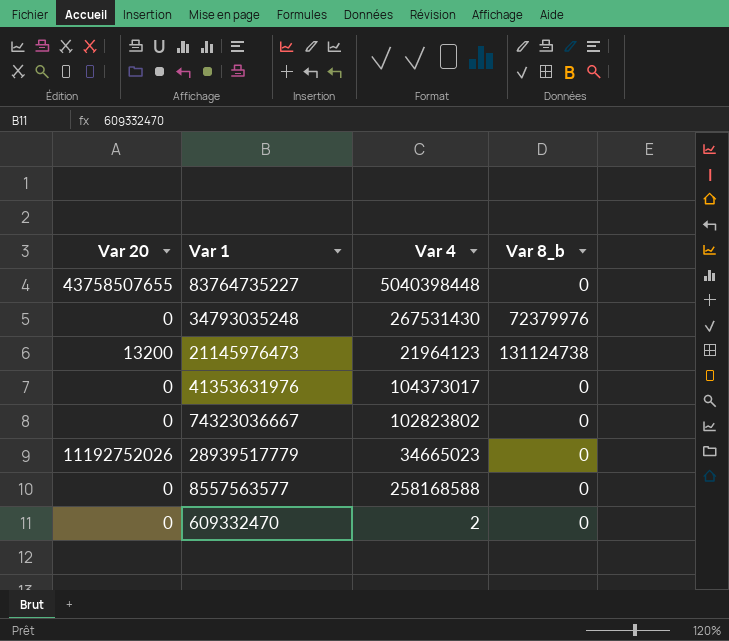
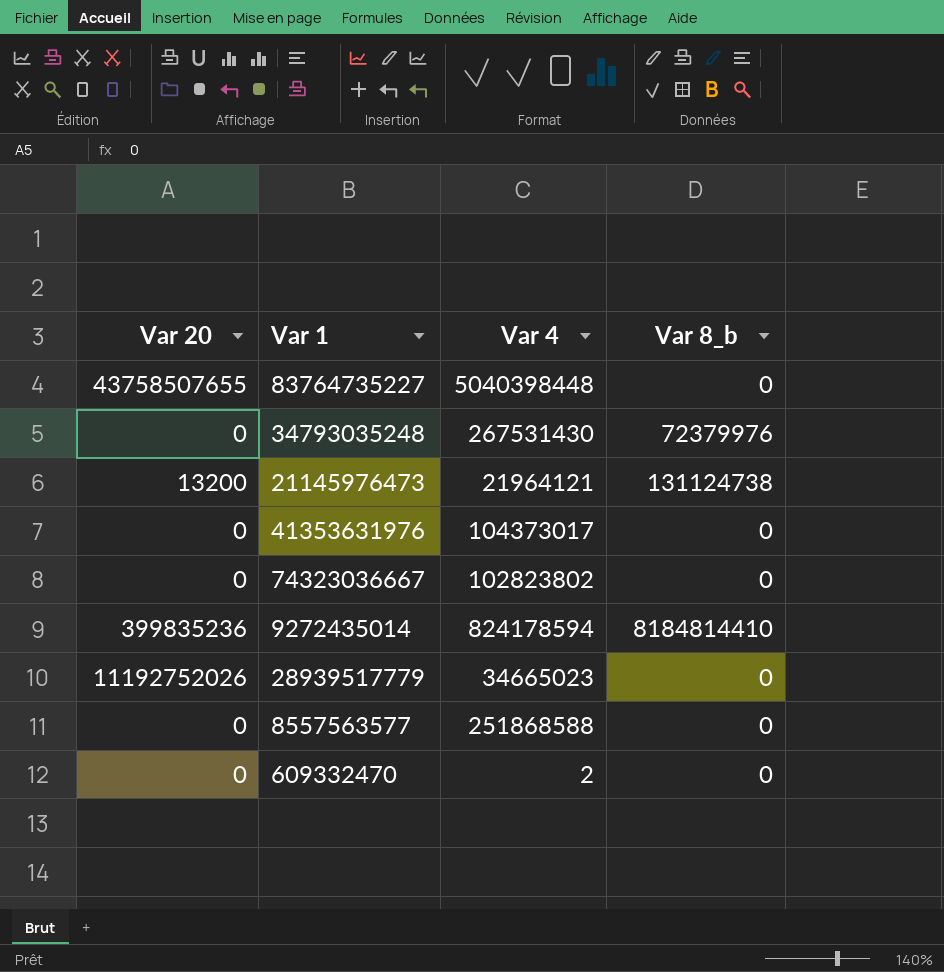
21145976473 | Var 4: 21964123 -> 21964121
row 9272435014: none -> 399835236 | 824178594 | 8184814410
8557563577 | Var 4: 258168588 -> 251868588

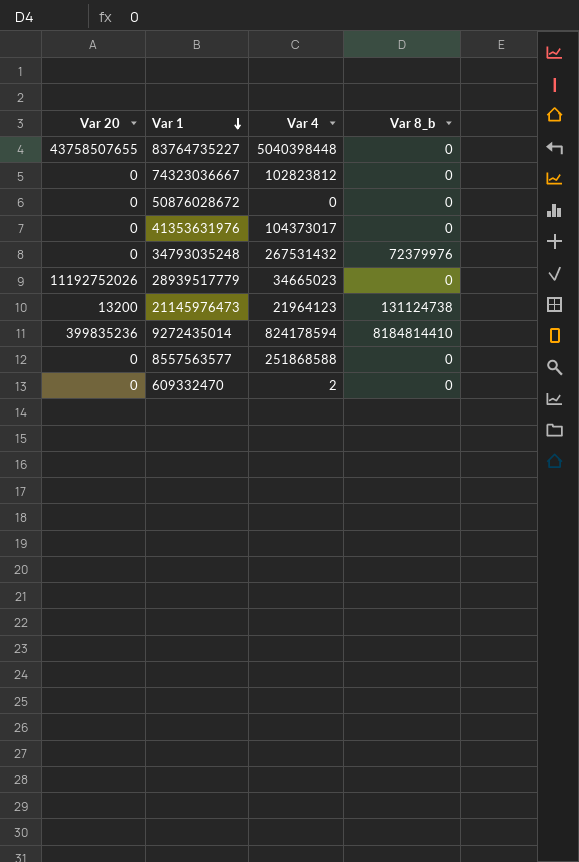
row order: none -> Var 1 descending
74323036667 | Var 4: 102823802 -> 102823812
row 50876028672: none -> 0 | 0 | 0
34793035248 | Var 4: 267531430 -> 267531432
21145976473 | Var 4: 21964121 -> 21964123

